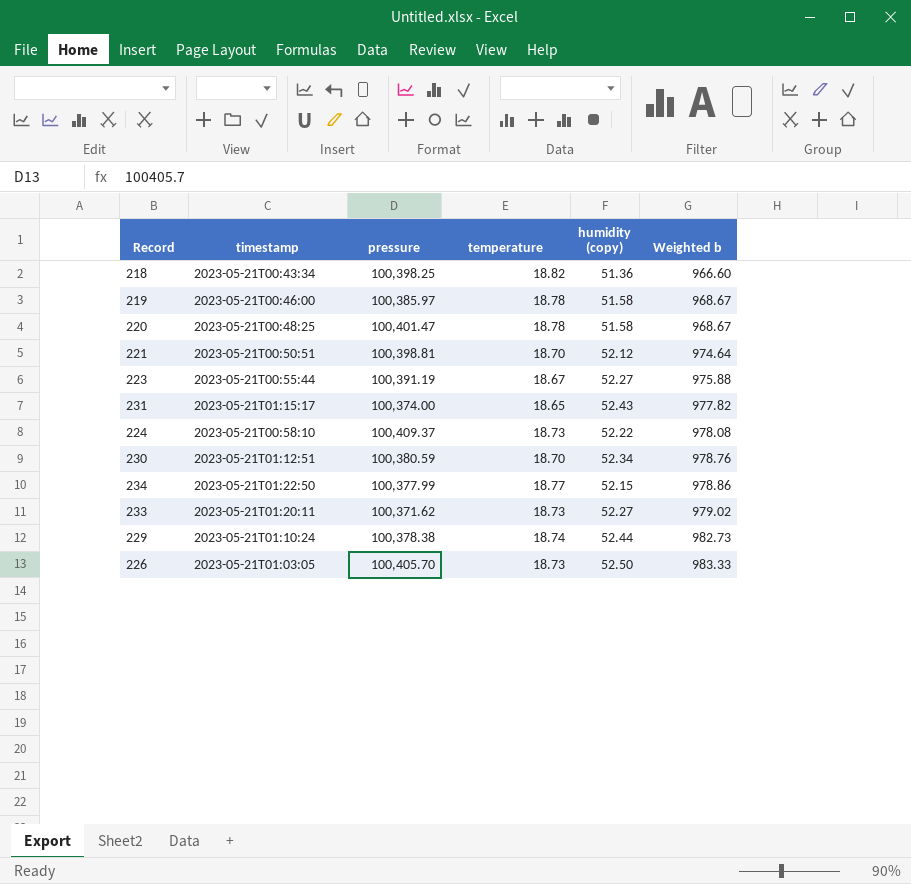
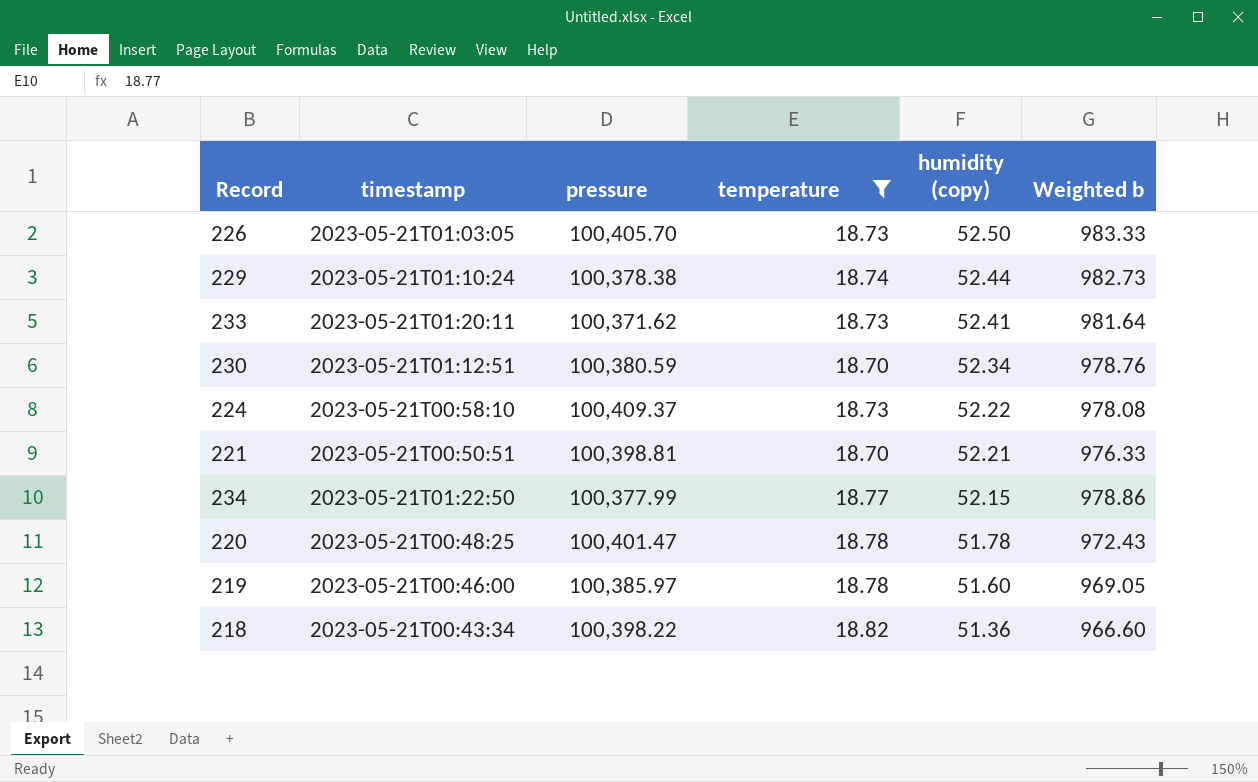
filter: none -> temperature >= 18.70
row order: Weighted b ascending -> humidity (copy) descending
233 | humidity (copy): 52.27 -> 52.41
233 | Weighted b: 979.02 -> 981.64
221 | humidity (copy): 52.12 -> 52.21
221 | Weighted b: 974.64 -> 976.33
220 | humidity (copy): 51.58 -> 51.78
220 | Weighted b: 968.67 -> 972.43
219 | humidity (copy): 51.58 -> 51.60
219 | Weighted b: 968.67 -> 969.05
218 | pressure: 100,398.25 -> 100,398.22

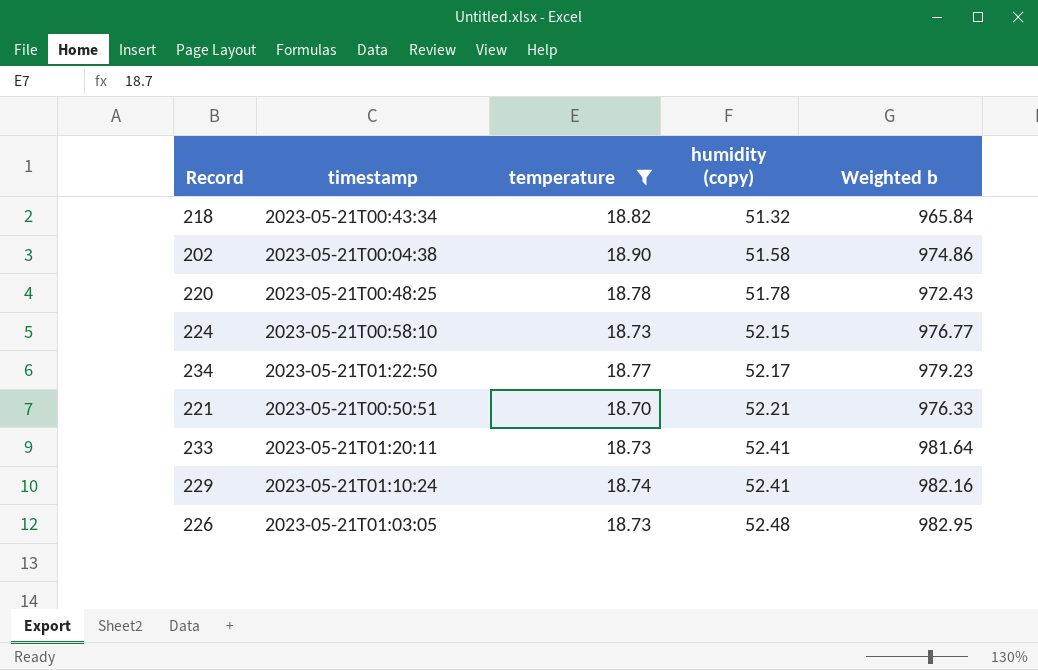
row order: humidity (copy) descending -> humidity (copy) ascending
column pressure | position: 3 -> none
row 230: 2023-05-21T01:12:51 | 100,380.59 | 18.70 | 52.34 | 978.76 -> none
row 219: 2023-05-21T00:46:00 | 100,385.97 | 18.78 | 51.60 | 969.05 -> none
218 | humidity (copy): 51.36 -> 51.32
218 | Weighted b: 966.60 -> 965.84
row 202: none -> 2023-05-21T00:04:38 | 18.90 | 51.58 | 974.86
224 | humidity (copy): 52.22 -> 52.15
224 | Weighted b: 978.08 -> 976.77
234 | humidity (copy): 52.15 -> 52.17
234 | Weighted b: 978.86 -> 979.23
229 | humidity (copy): 52.44 -> 52.41
229 | Weighted b: 982.73 -> 982.16
226 | humidity (copy): 52.50 -> 52.48
226 | Weighted b: 983.33 -> 982.95

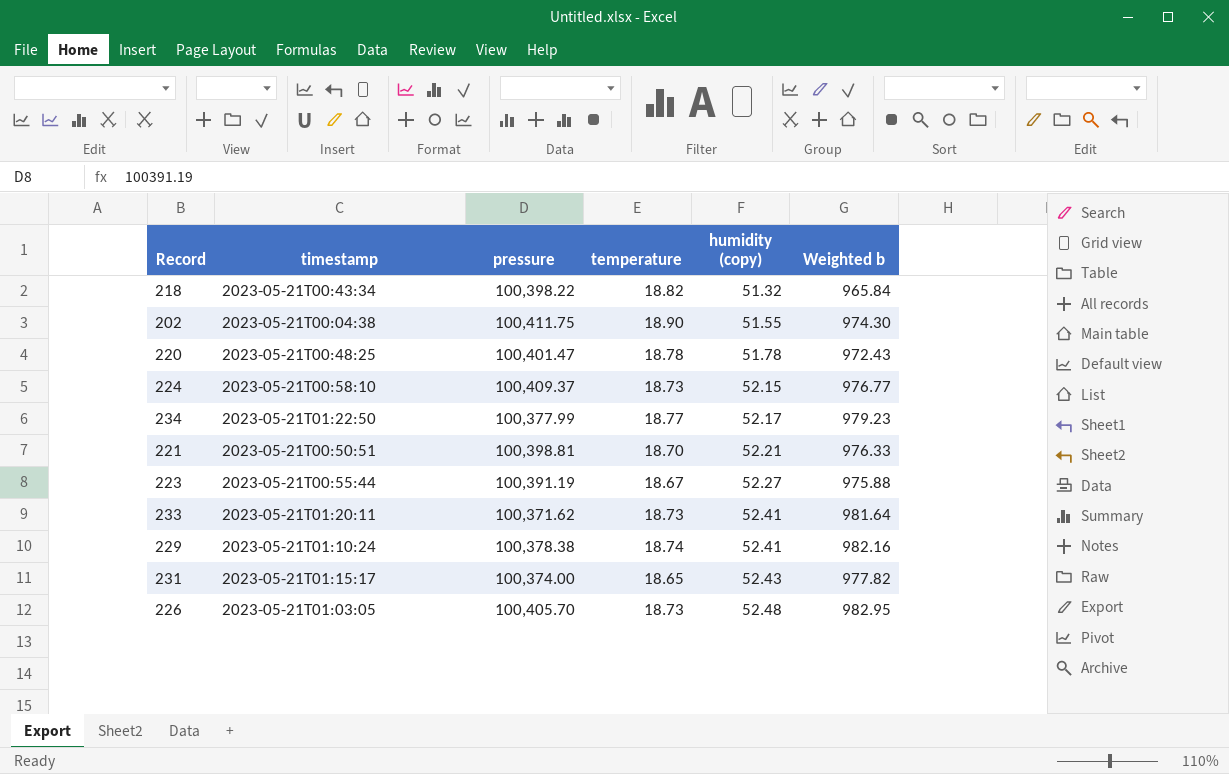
filter: temperature >= 18.70 -> none
column pressure | position: none -> 3
202 | humidity (copy): 51.58 -> 51.55
202 | Weighted b: 974.86 -> 974.30

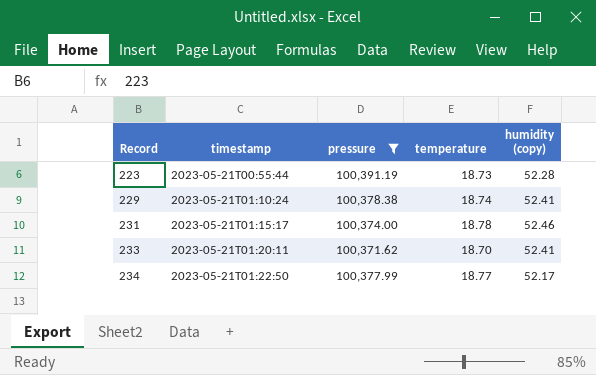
filter: none -> pressure <= 100,391.19
row order: humidity (copy) ascending -> Record ascending
column Weighted b | formula: [temperature] * [humidity (copy)] -> none
223 | temperature: 18.67 -> 18.73
223 | humidity (copy): 52.27 -> 52.28
231 | temperature: 18.65 -> 18.78
231 | humidity (copy): 52.43 -> 52.46
233 | temperature: 18.73 -> 18.70

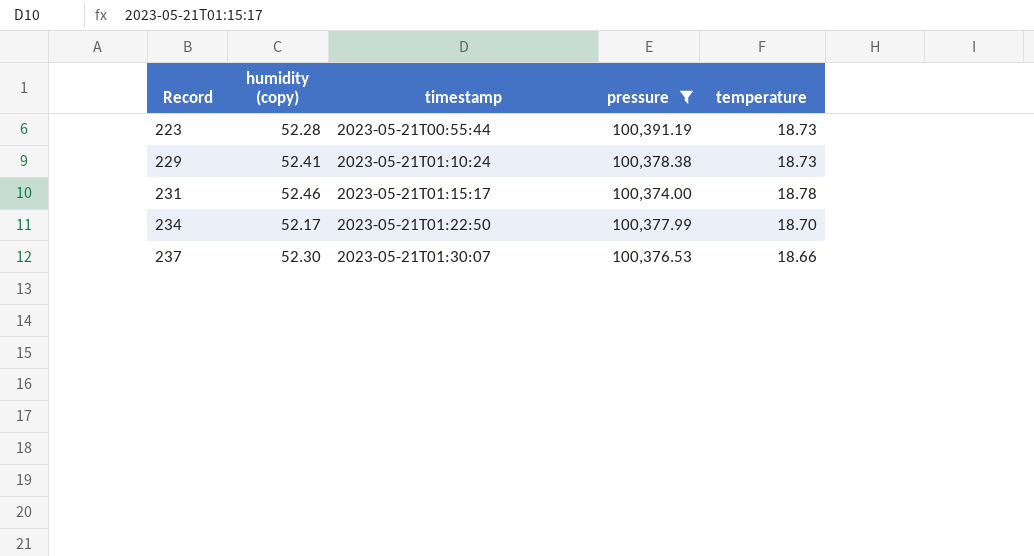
column humidity (copy) | position: 5 -> 2
row 233: 2023-05-21T01:20:11 | 100,371.62 | 18.70 | 52.41 -> none
229 | temperature: 18.74 -> 18.73
234 | temperature: 18.77 -> 18.70
row 237: none -> 52.30 | 2023-05-21T01:30:07 | 100,376.53 | 18.66

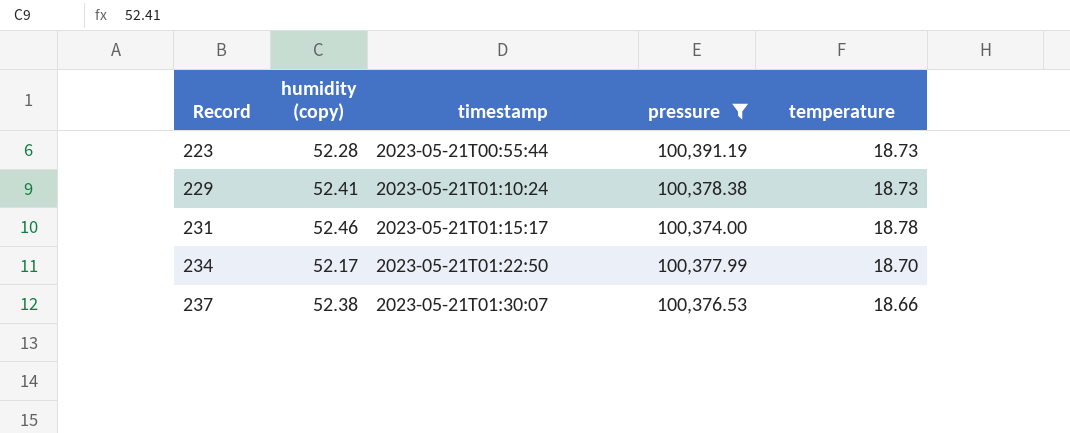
237 | humidity (copy): 52.30 -> 52.38

